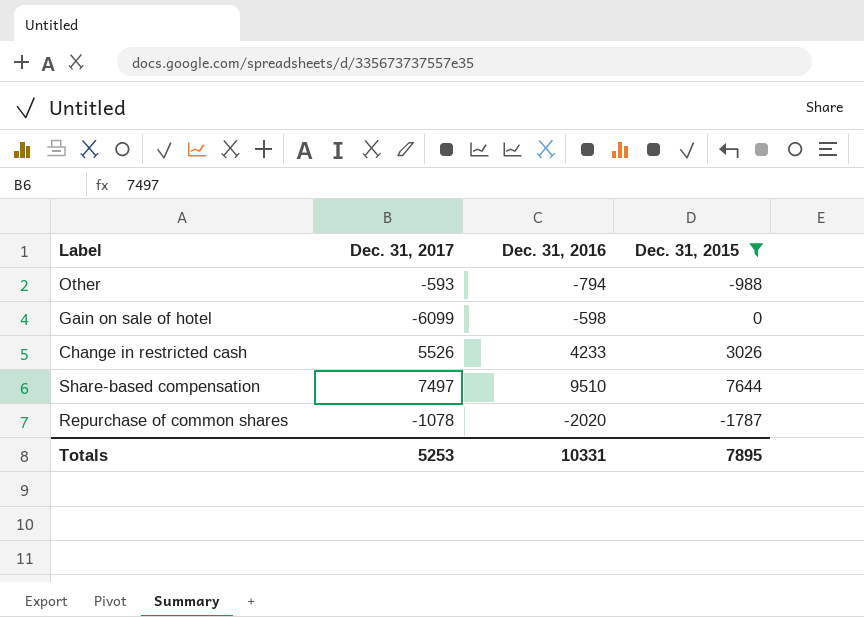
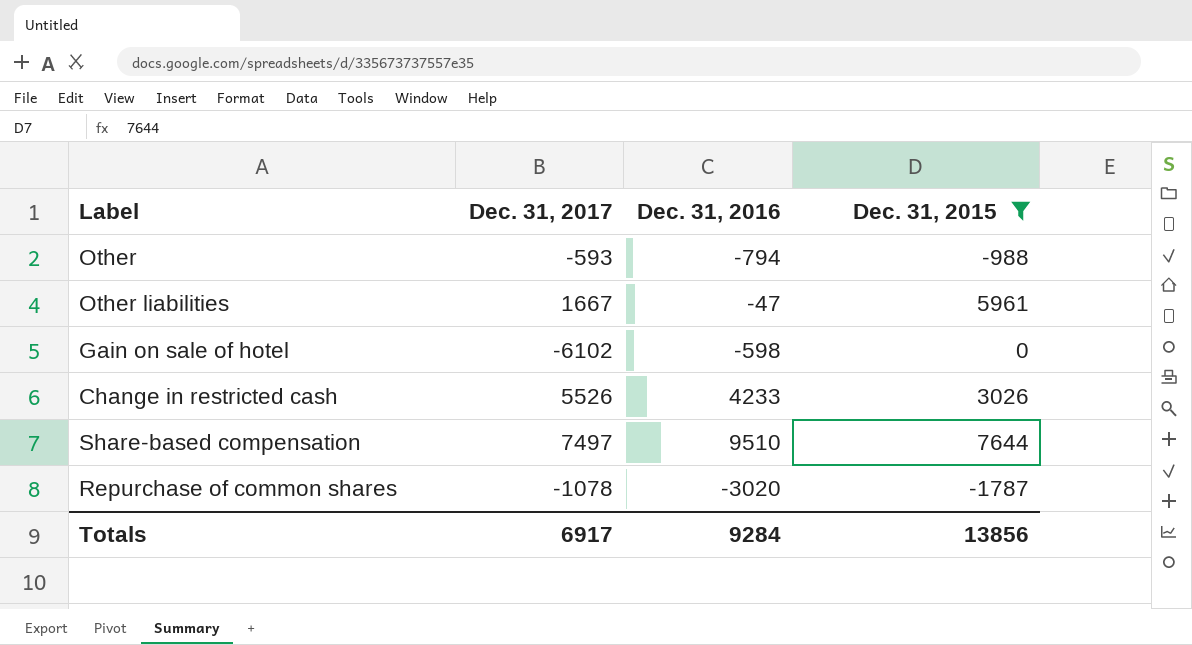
row Other liabilities: none -> 1667 | -47 | 5961
Gain on sale of hotel | Dec. 31, 2017: -6099 -> -6102
Repurchase of common shares | Dec. 31, 2016: -2020 -> -3020
Totals | Dec. 31, 2017: 5253 -> 6917
Totals | Dec. 31, 2016: 10331 -> 9284
Totals | Dec. 31, 2015: 7895 -> 13856

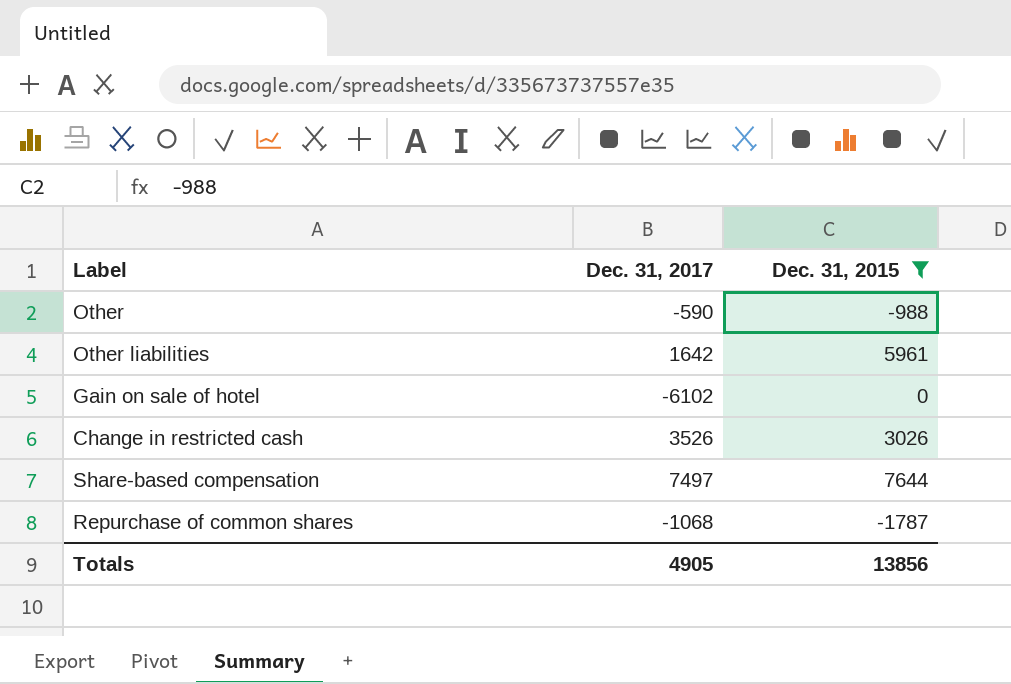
column Dec. 31, 2016 | position: 3 -> none
Other | Dec. 31, 2017: -593 -> -590
Other liabilities | Dec. 31, 2017: 1667 -> 1642
Change in restricted cash | Dec. 31, 2017: 5526 -> 3526
Repurchase of common shares | Dec. 31, 2017: -1078 -> -1068
Totals | Dec. 31, 2017: 6917 -> 4905

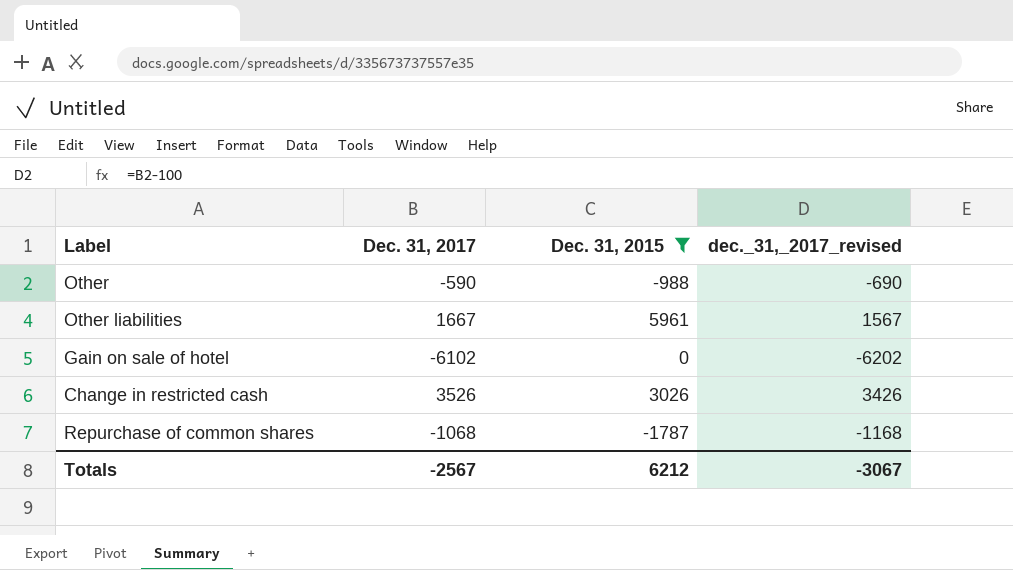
column dec._31,_2017_revised | formula: none -> [Dec. 31, 2017] - 100
row Share-based compensation: 7497 | 7644 -> none
Other liabilities | Dec. 31, 2017: 1642 -> 1667
Totals | Dec. 31, 2017: 4905 -> -2567
Totals | Dec. 31, 2015: 13856 -> 6212

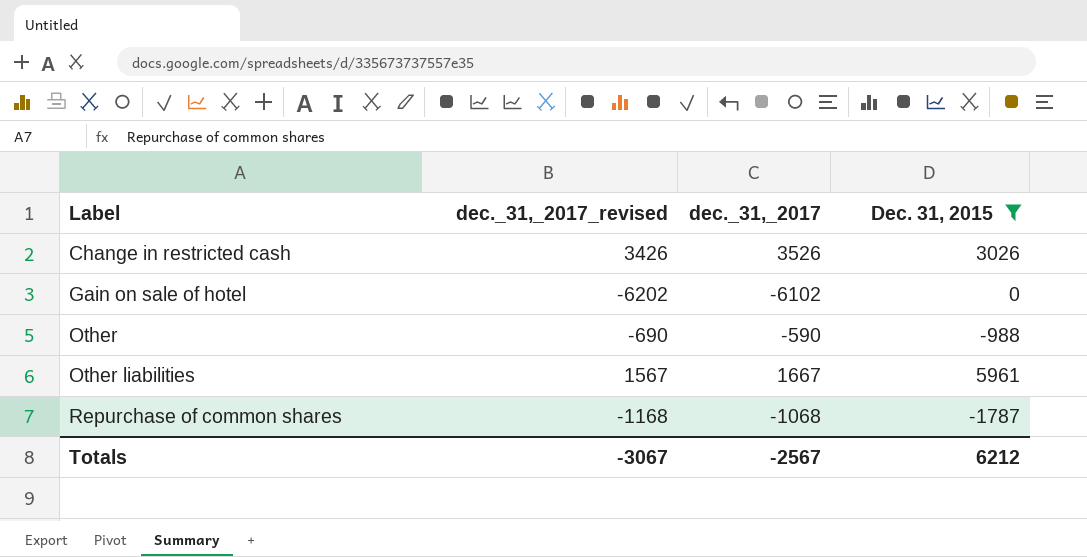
row order: none -> Label ascending
column dec._31,_2017_revised | position: 4 -> 2
column name: Dec. 31, 2017 -> dec._31,_2017

